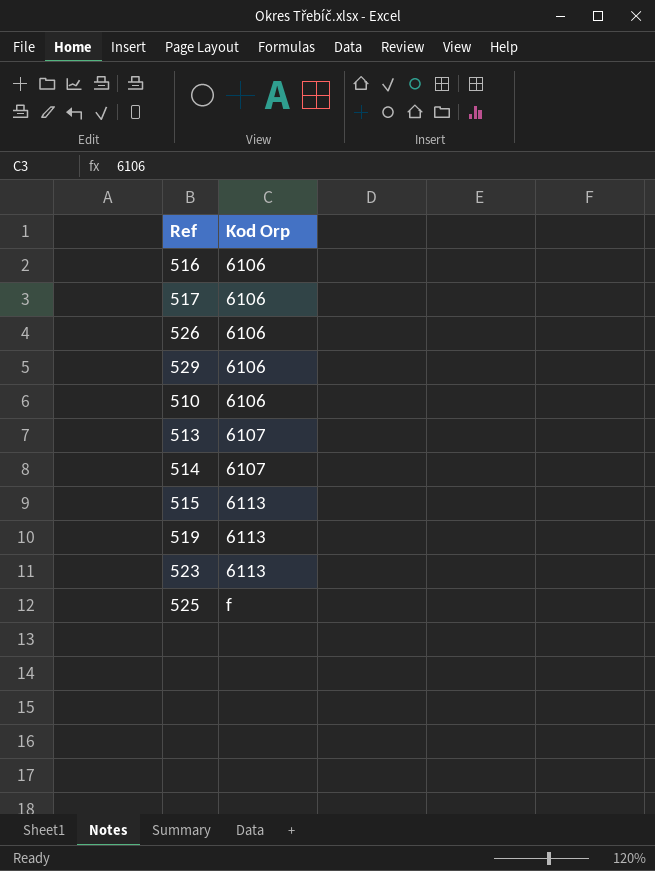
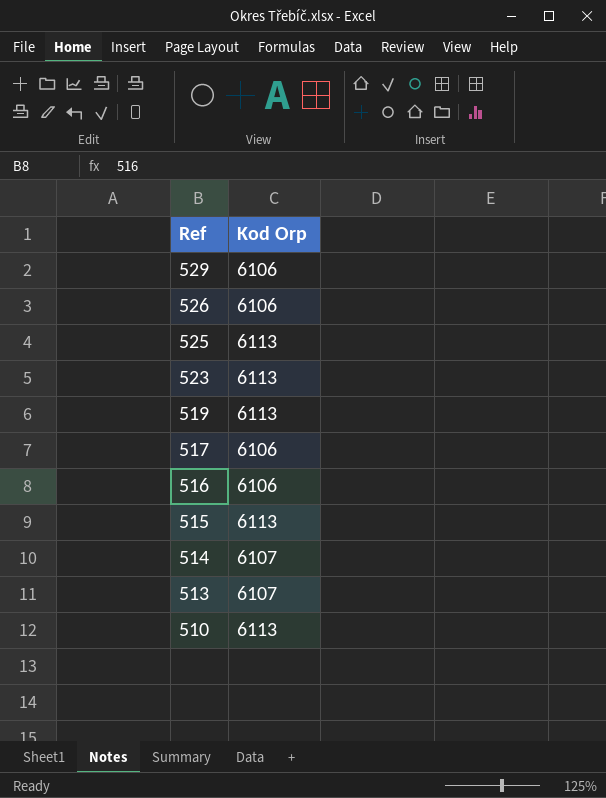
row order: Kod Orp ascending -> Ref descending
525 | Kod Orp: f -> 6113
510 | Kod Orp: 6106 -> 6113

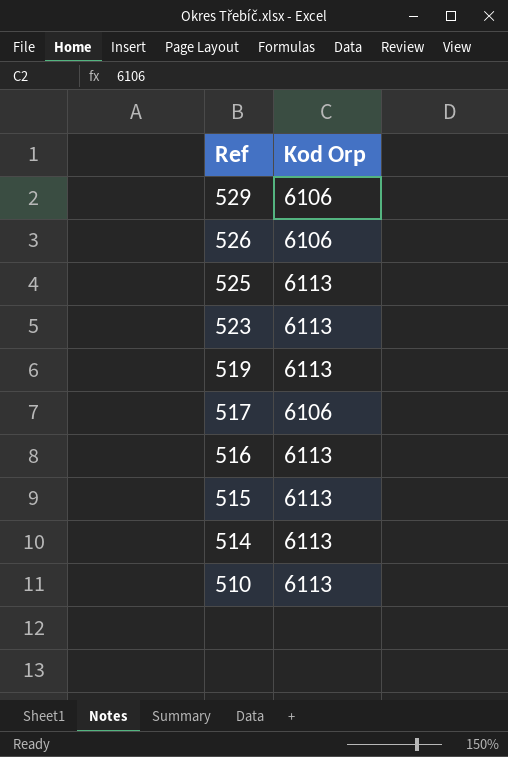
row 513: 6107 -> none
516 | Kod Orp: 6106 -> 6113
514 | Kod Orp: 6107 -> 6113

